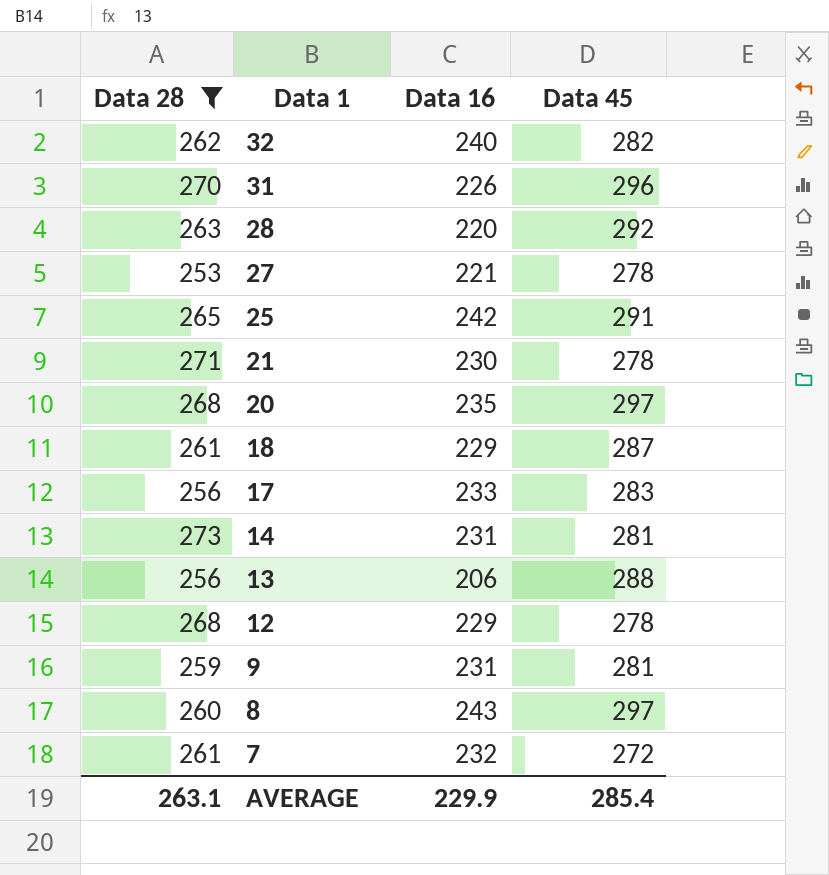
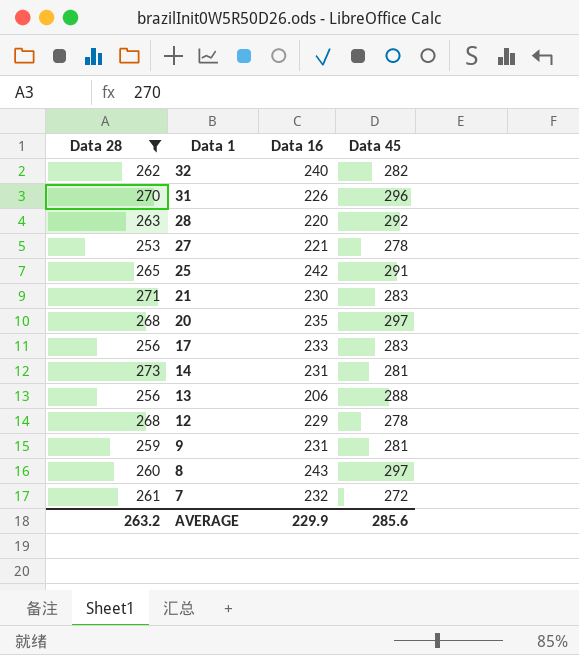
row 18: 261 | 229 | 287 -> none
21 | Data 45: 278 -> 283
AVERAGE | Data 28: 263.1 -> 263.2
AVERAGE | Data 45: 285.4 -> 285.6

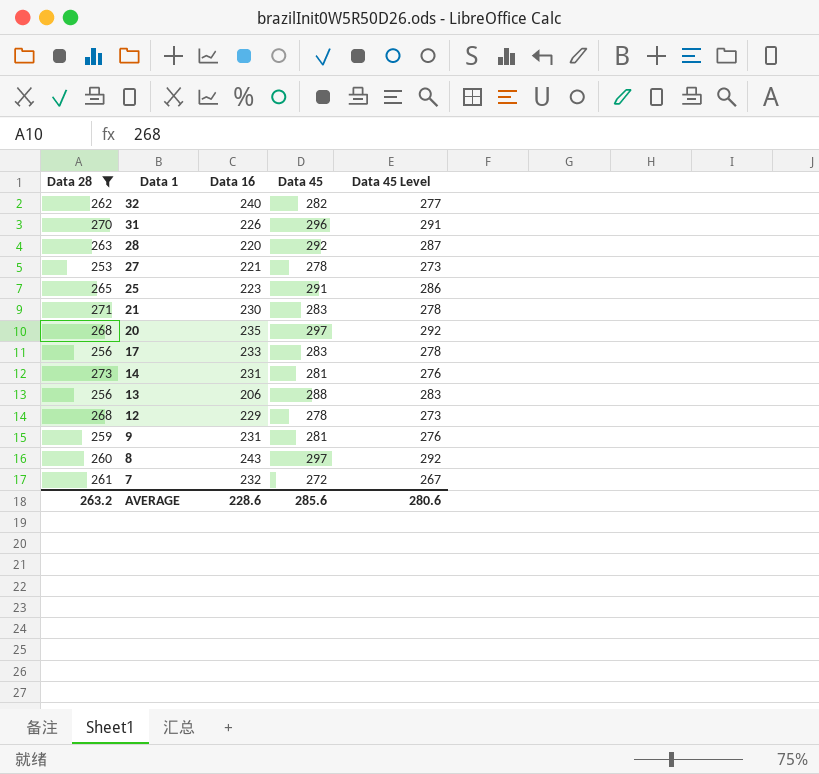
column Data 45 Level | formula: none -> [Data 45] - 5
25 | Data 16: 242 -> 223
AVERAGE | Data 16: 229.9 -> 228.6

